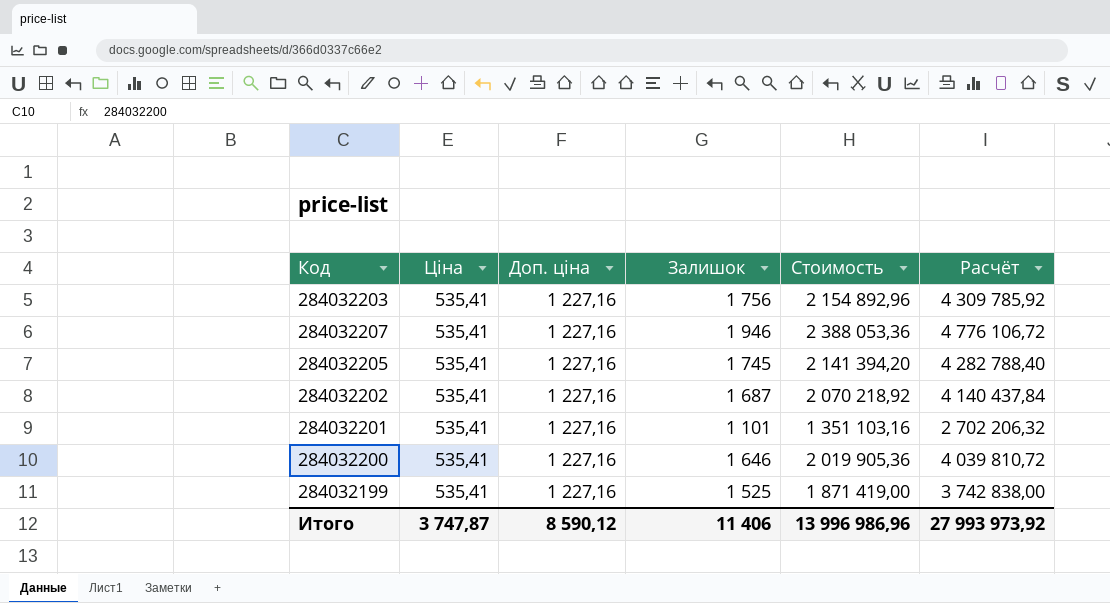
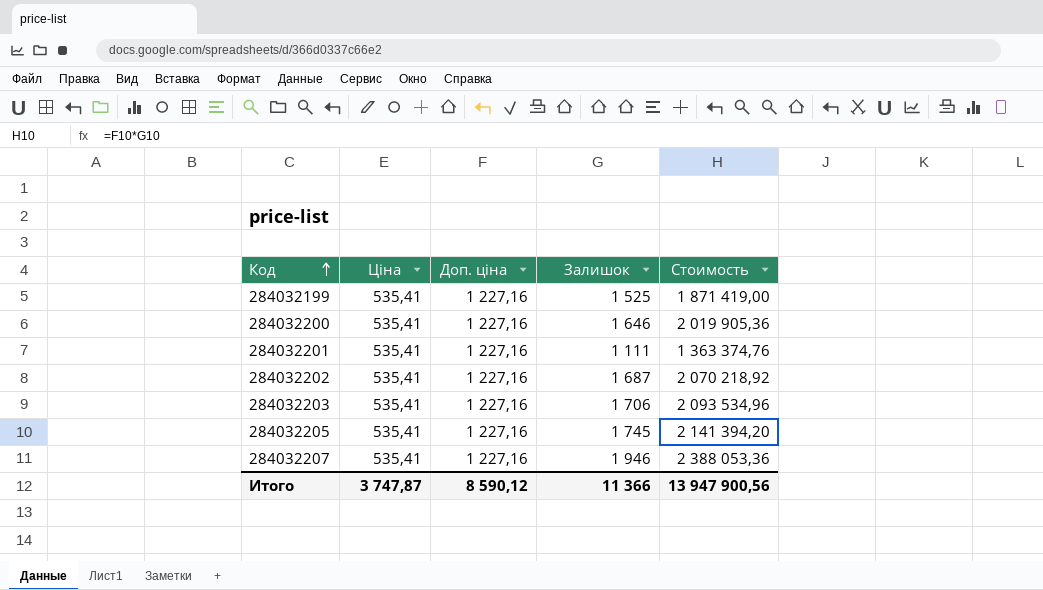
row order: none -> Код ascending
column Расчёт | formula: [Стоимость] * 2 -> none
284032201 | Залишок: 1 101 -> 1 111
284032201 | Стоимость: 1 351 103,16 -> 1 363 374,76
284032203 | Залишок: 1 756 -> 1 706
284032203 | Стоимость: 2 154 892,96 -> 2 093 534,96
Итого | Залишок: 11 406 -> 11 366
Итого | Стоимость: 13 996 986,96 -> 13 947 900,56

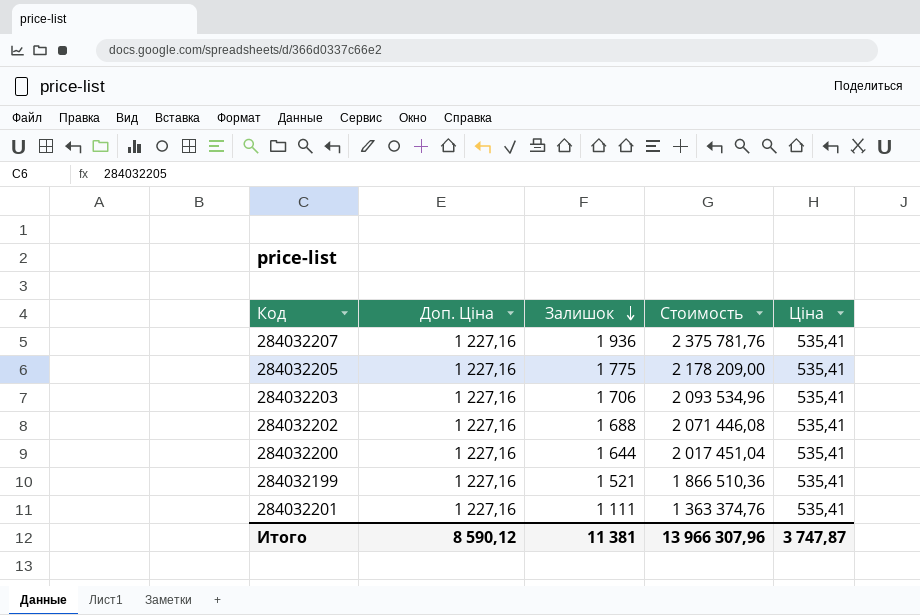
row order: Код ascending -> Залишок descending
column name: Доп. ціна -> Доп. Ціна
column Ціна | position: 2 -> 5
284032207 | Залишок: 1 946 -> 1 936
284032207 | Стоимость: 2 388 053,36 -> 2 375 781,76
284032205 | Залишок: 1 745 -> 1 775
284032205 | Стоимость: 2 141 394,20 -> 2 178 209,00
284032202 | Залишок: 1 687 -> 1 688
284032202 | Стоимость: 2 070 218,92 -> 2 071 446,08
284032200 | Залишок: 1 646 -> 1 644
284032200 | Стоимость: 2 019 905,36 -> 2 017 451,04
284032199 | Залишок: 1 525 -> 1 521
284032199 | Стоимость: 1 871 419,00 -> 1 866 510,36
Итого | Залишок: 11 366 -> 11 381
Итого | Стоимость: 13 947 900,56 -> 13 966 307,96

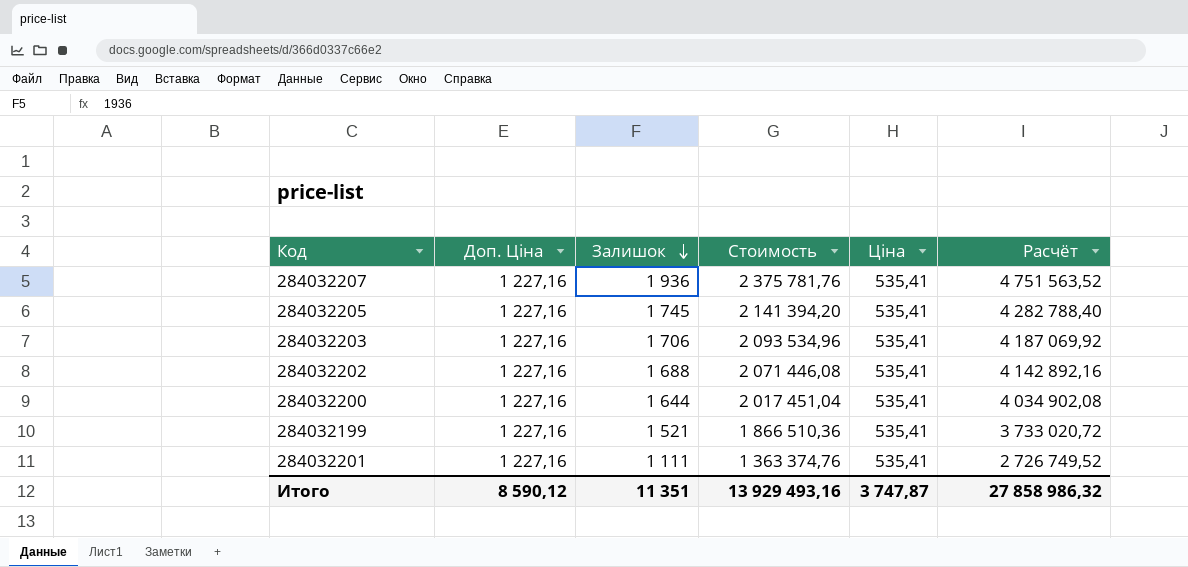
column Расчёт | formula: none -> [Стоимость] * 2
284032205 | Залишок: 1 775 -> 1 745
284032205 | Стоимость: 2 178 209,00 -> 2 141 394,20
Итого | Залишок: 11 381 -> 11 351
Итого | Стоимость: 13 966 307,96 -> 13 929 493,16

